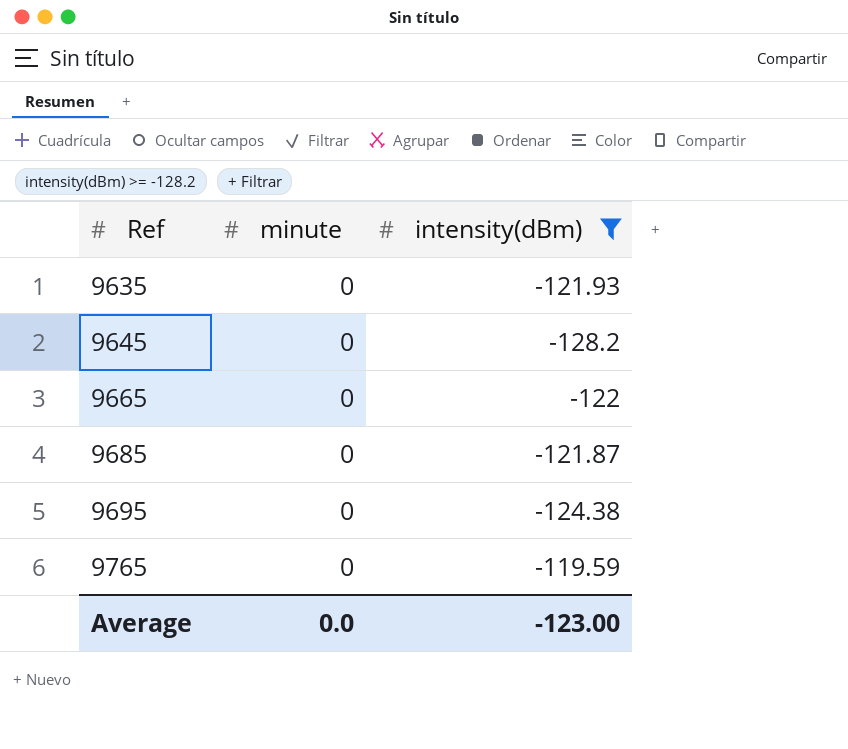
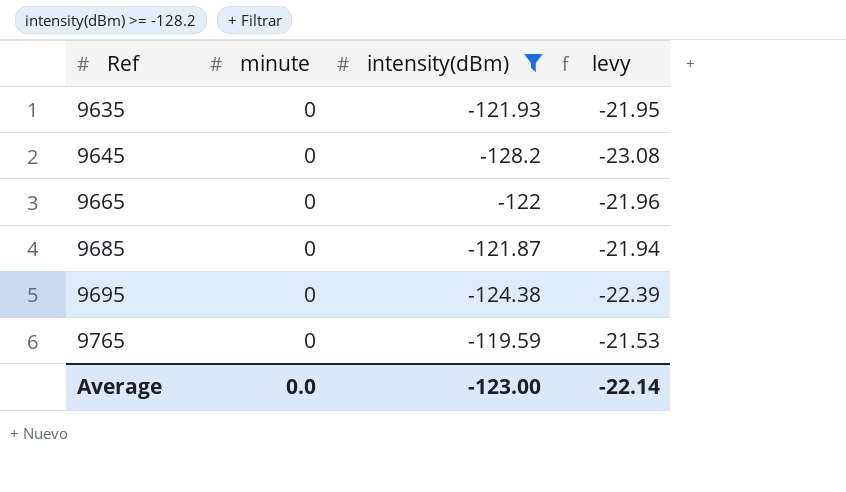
column levy | formula: none -> [intensity(dBm)] * 0.18

